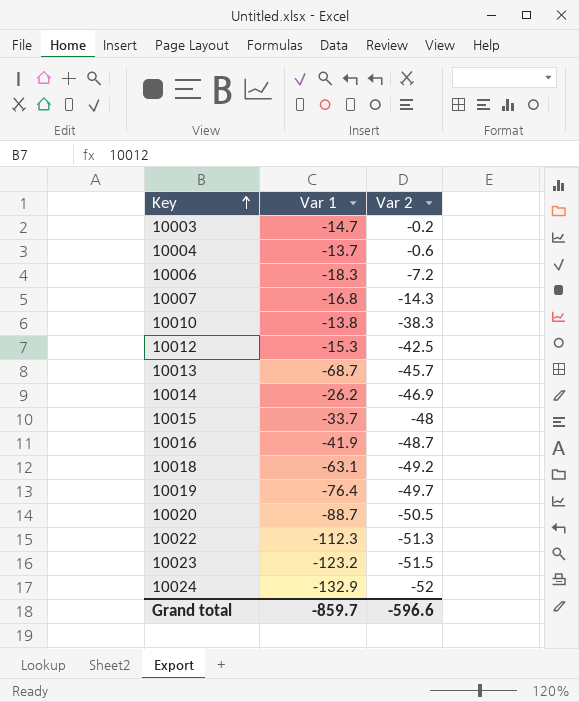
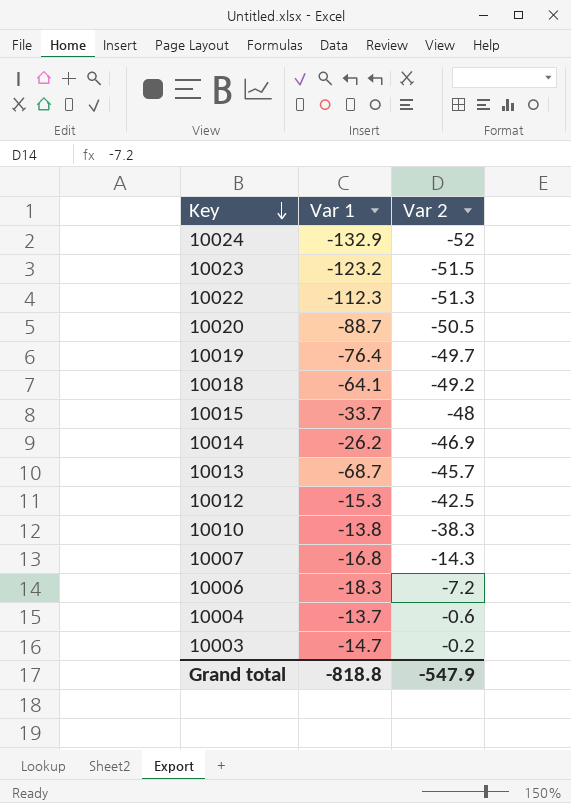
row order: Key ascending -> Key descending
row 10016: -41.9 | -48.7 -> none
10018 | Var 1: -63.1 -> -64.1
Grand total | Var 1: -859.7 -> -818.8
Grand total | Var 2: -596.6 -> -547.9

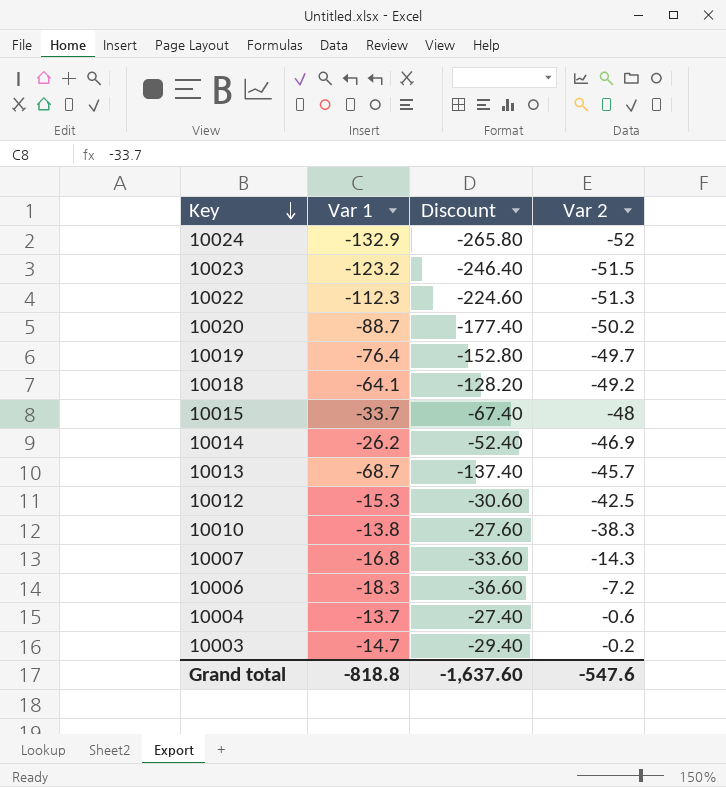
column Discount | formula: none -> [Var 1] * 2
10020 | Var 2: -50.5 -> -50.2
Grand total | Var 2: -547.9 -> -547.6

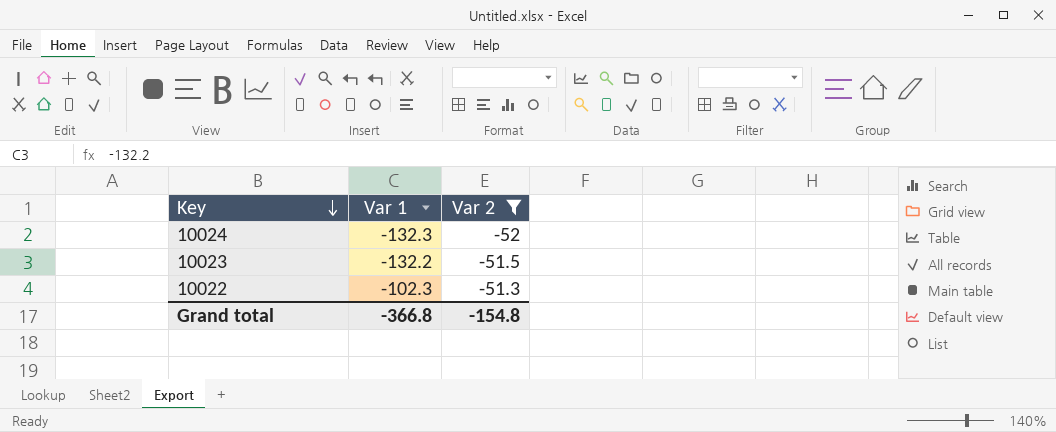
filter: none -> Var 2 <= -51.3
column Discount | formula: [Var 1] * 2 -> none
10024 | Var 1: -132.9 -> -132.3
10023 | Var 1: -123.2 -> -132.2
10022 | Var 1: -112.3 -> -102.3
Grand total | Var 1: -818.8 -> -366.8
Grand total | Var 2: -547.6 -> -154.8

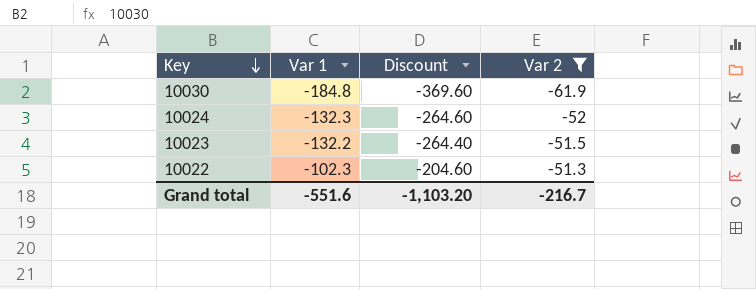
column Discount | formula: none -> [Var 1] * 2
row 10030: none -> -184.8 | -369.60 | -61.9
Grand total | Var 1: -366.8 -> -551.6
Grand total | Var 2: -154.8 -> -216.7

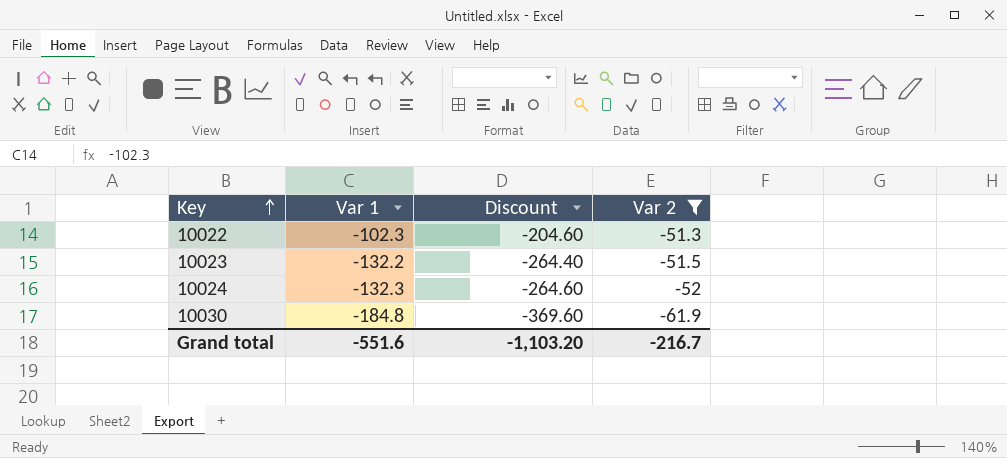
row order: Key descending -> Key ascending

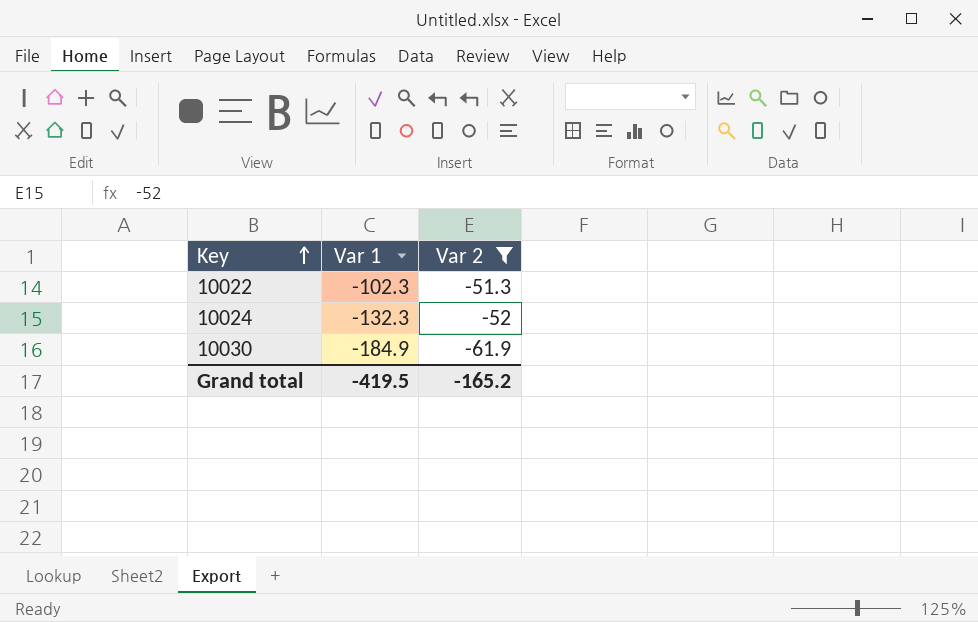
column Discount | formula: [Var 1] * 2 -> none
row 10023: -132.2 | -264.40 | -51.5 -> none
10030 | Var 1: -184.8 -> -184.9
Grand total | Var 1: -551.6 -> -419.5
Grand total | Var 2: -216.7 -> -165.2

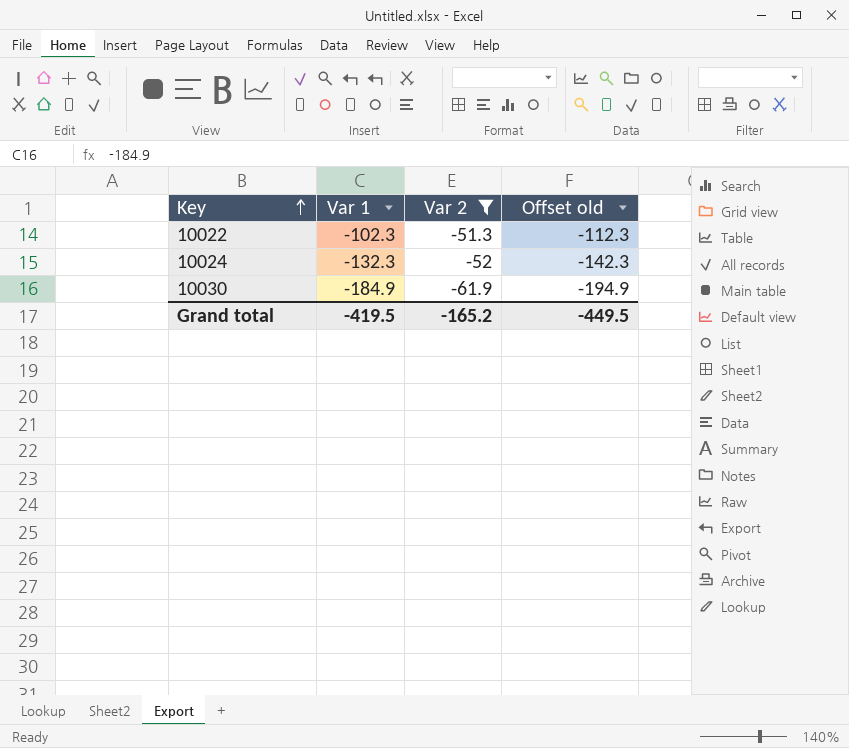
column Offset old | formula: none -> [Var 1] - 10

